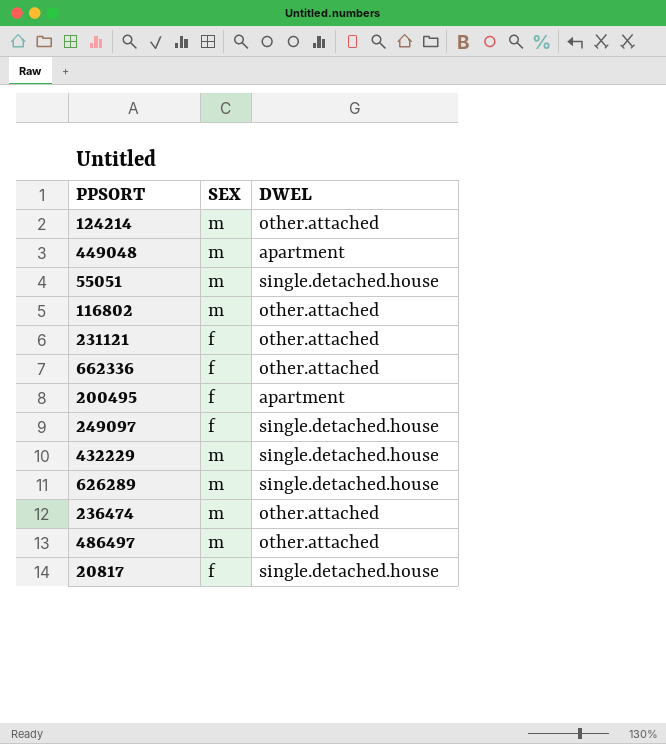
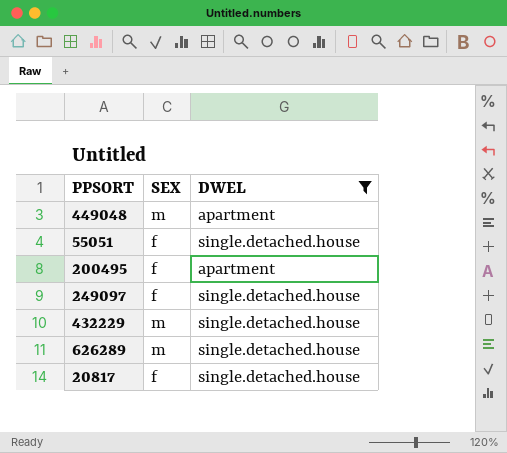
filter: none -> DWEL != other.attached
55051 | SEX: m -> f

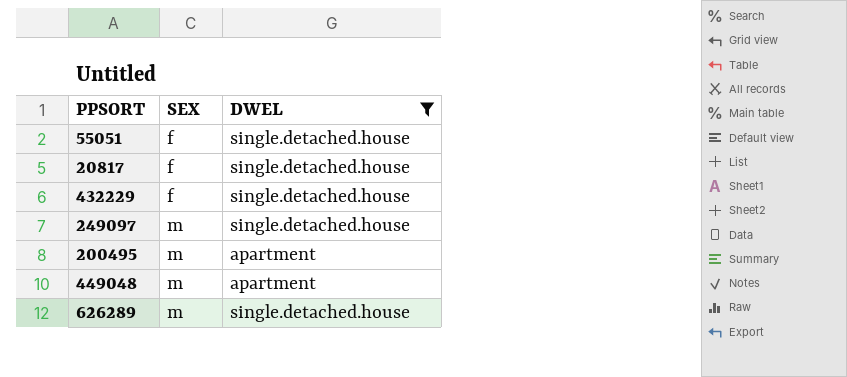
row order: none -> SEX ascending
432229 | SEX: m -> f
249097 | SEX: f -> m
200495 | SEX: f -> m

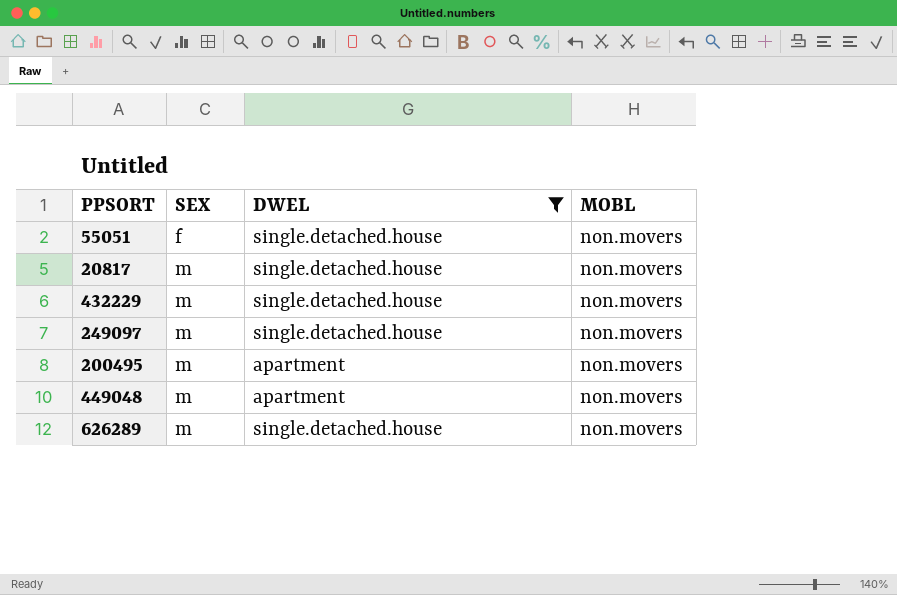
column MOBL | position: none -> 4
20817 | SEX: f -> m
432229 | SEX: f -> m

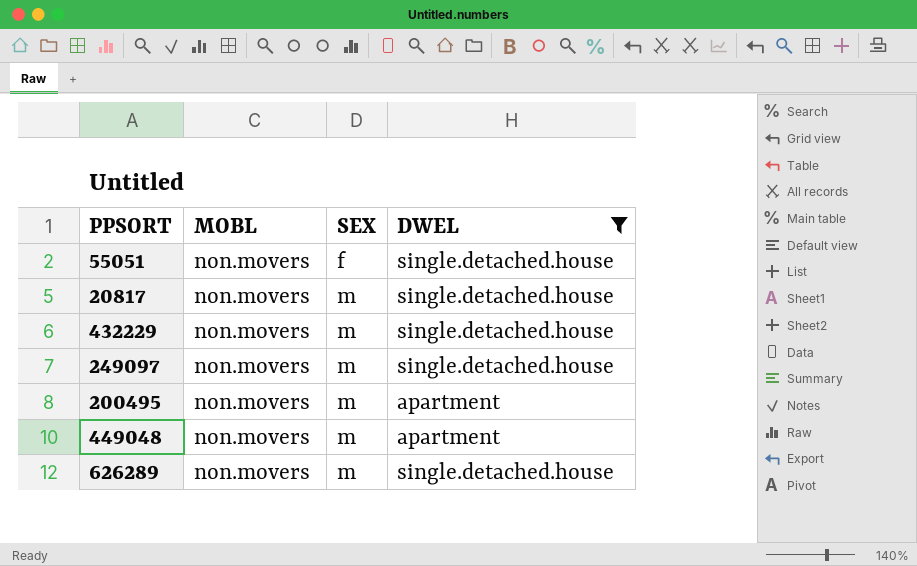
column MOBL | position: 4 -> 2

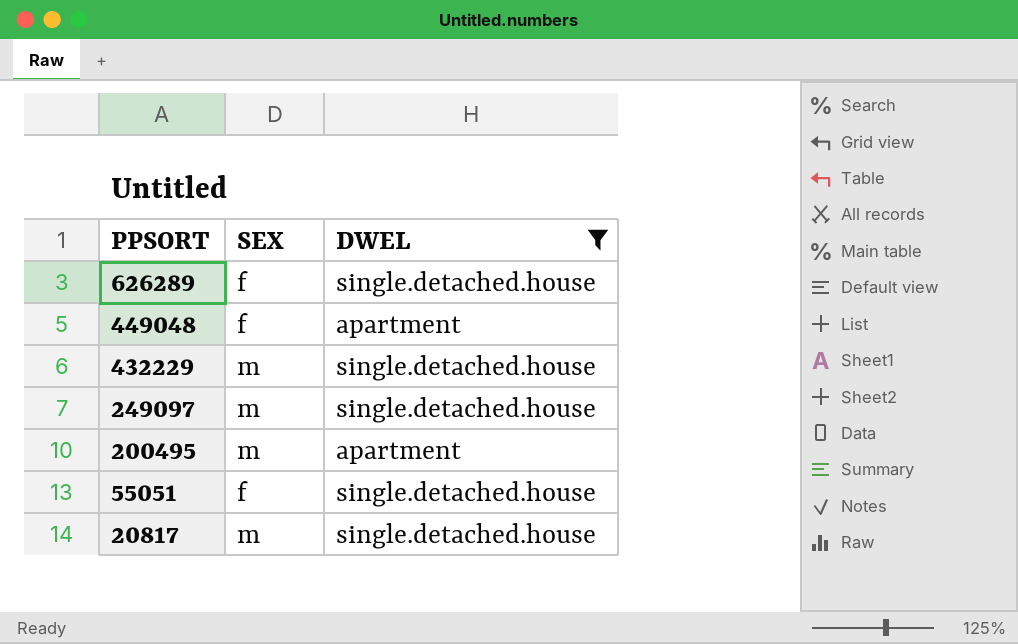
row order: SEX ascending -> PPSORT descending
column MOBL | position: 2 -> none
626289 | SEX: m -> f
449048 | SEX: m -> f

